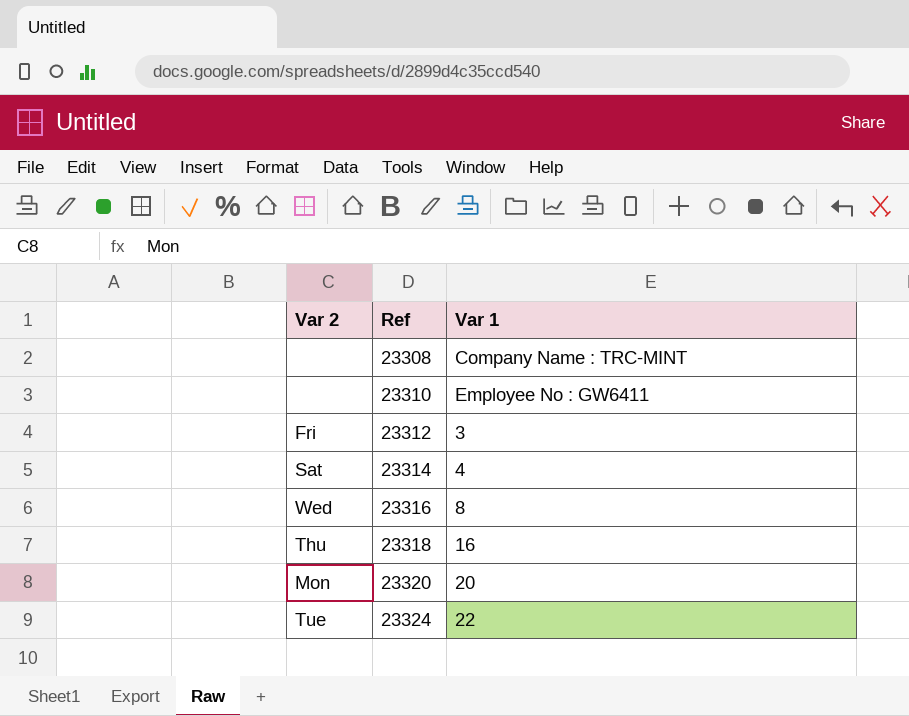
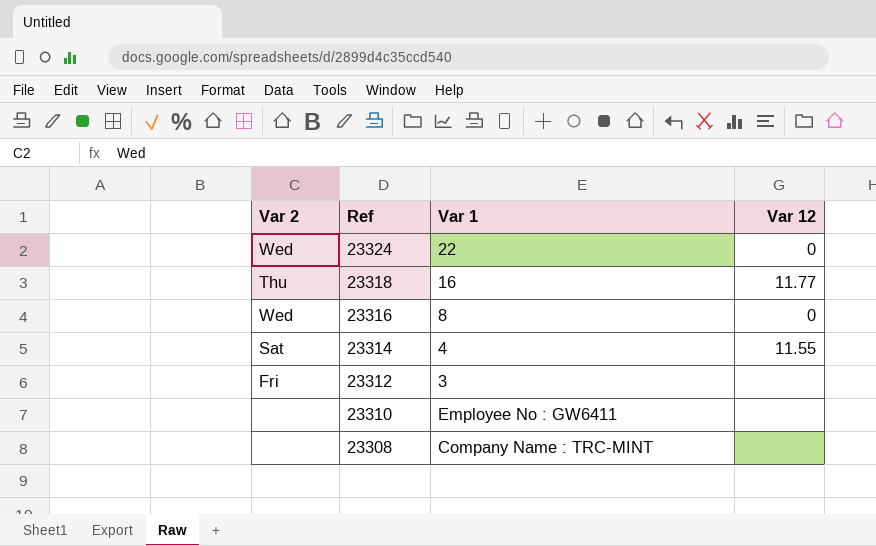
row order: Ref ascending -> Ref descending
column Var 12 | position: none -> 4
row 23320: Mon | 20 -> none
23324 | Var 2: Tue -> Wed

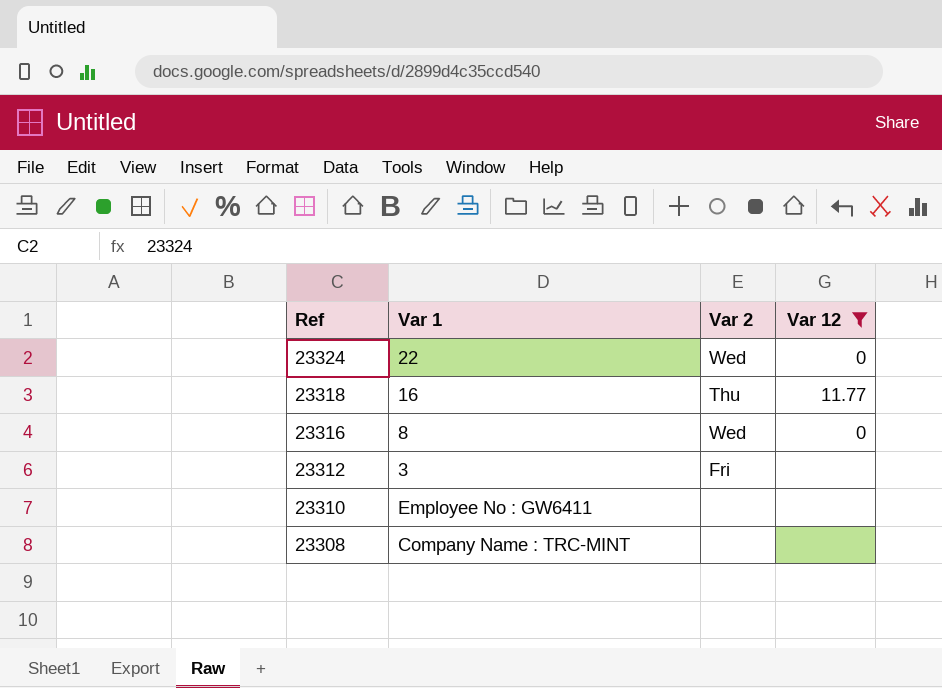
filter: none -> Var 12 != 11.55
column Var 2 | position: 1 -> 3

